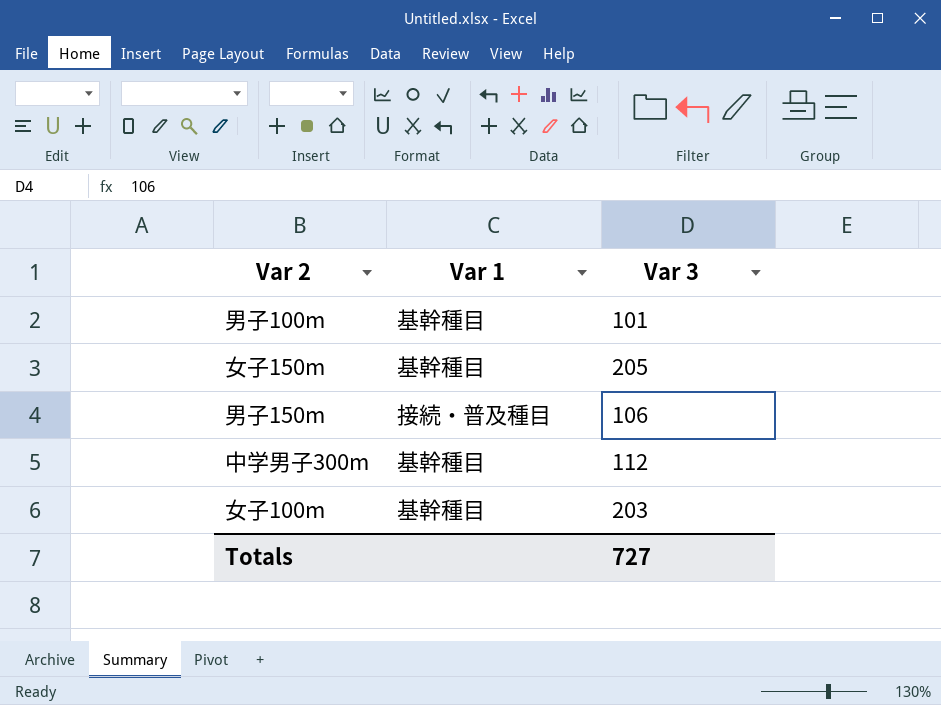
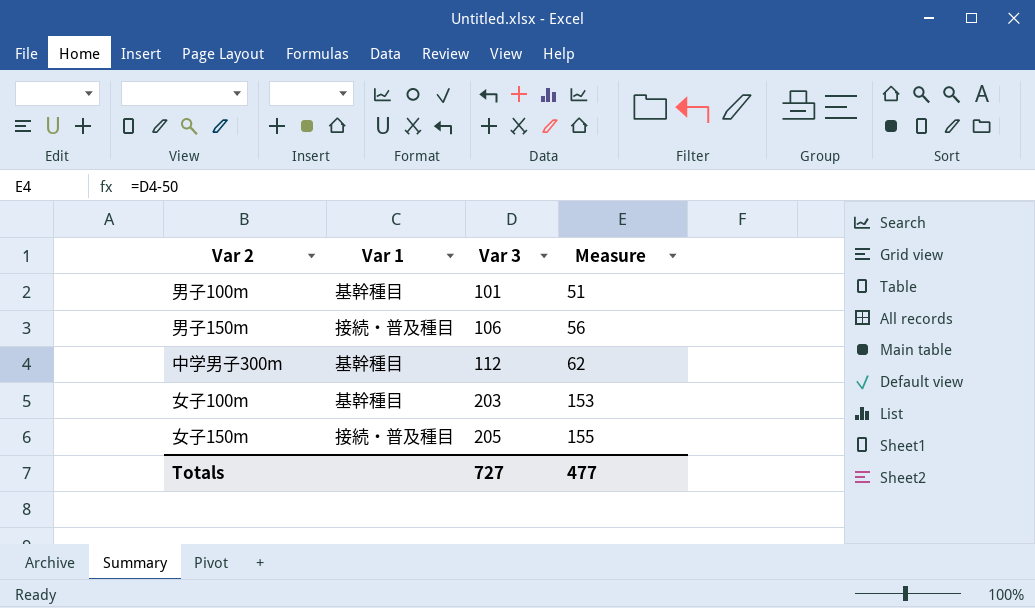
row order: none -> Var 3 ascending
column Measure | formula: none -> [Var 3] - 50
女子150m | Var 1: 基幹種目 -> 接続・普及種目

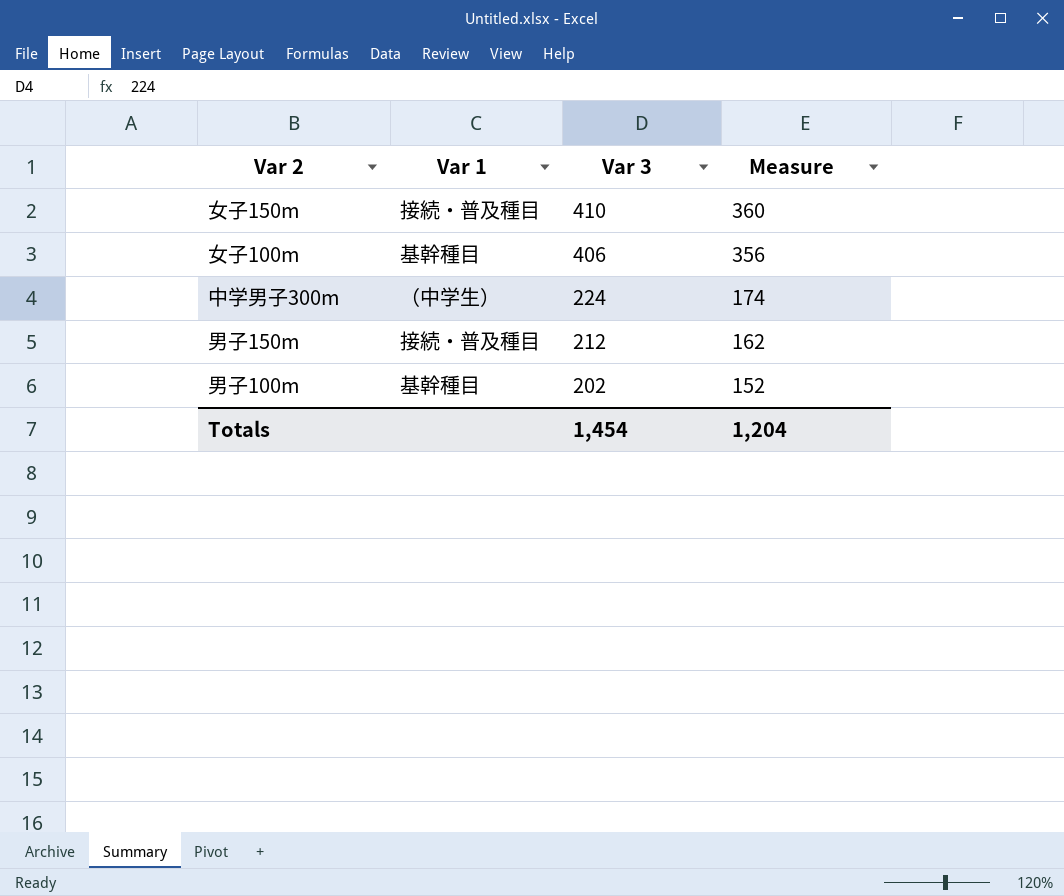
row order: Var 3 ascending -> Var 3 descending
女子150m | Var 3: 205 -> 410
女子150m | Measure: 155 -> 360
女子100m | Var 3: 203 -> 406
女子100m | Measure: 153 -> 356
中学男子300m | Var 1: 基幹種目 -> （中学生）
中学男子300m | Var 3: 112 -> 224
中学男子300m | Measure: 62 -> 174
男子150m | Var 3: 106 -> 212
男子150m | Measure: 56 -> 162
男子100m | Var 3: 101 -> 202
男子100m | Measure: 51 -> 152
Totals | Var 3: 727 -> 1,454
Totals | Measure: 477 -> 1,204

